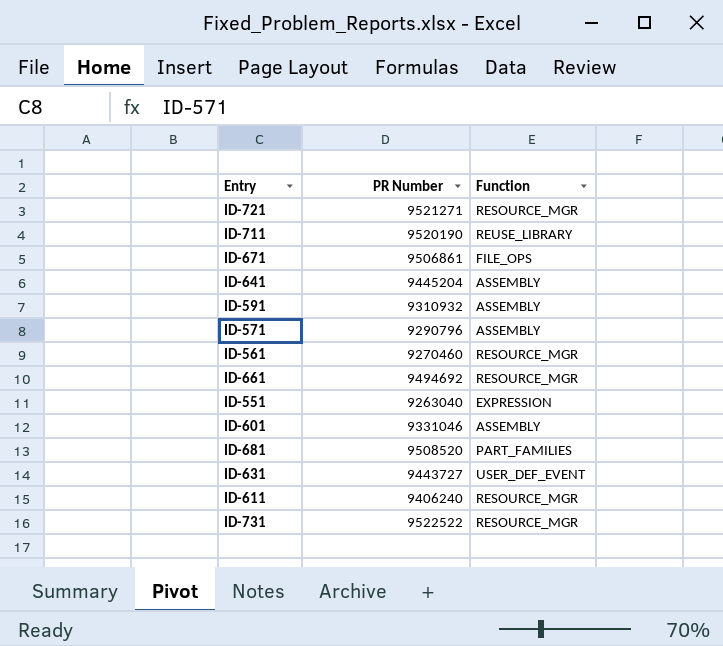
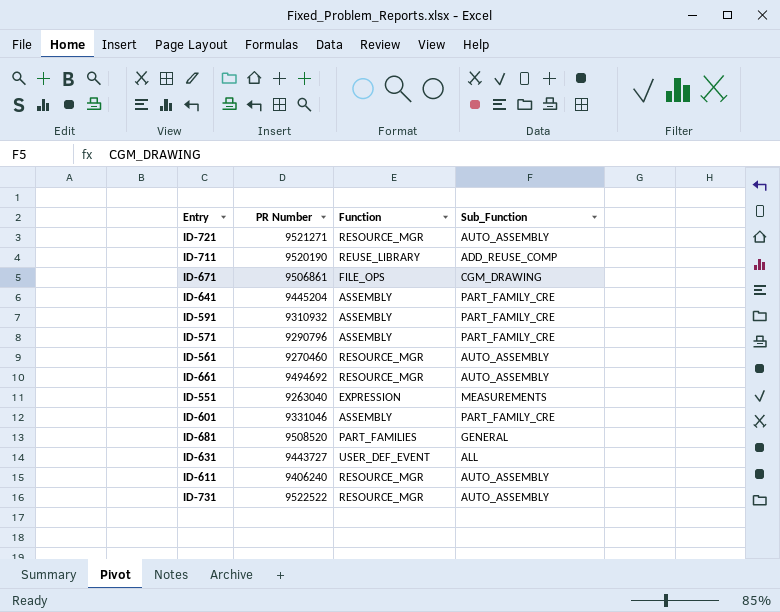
column Sub_Function | position: none -> 4

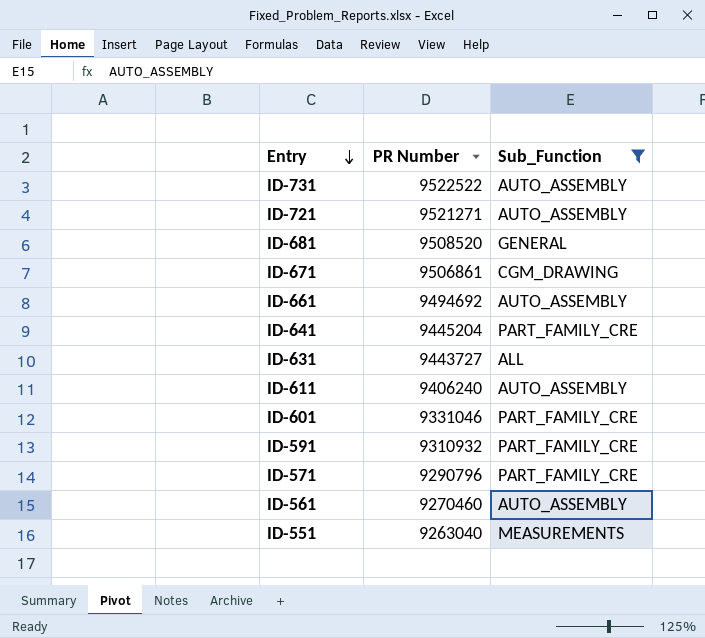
filter: none -> Sub_Function != ADD_REUSE_COMP
row order: none -> Entry descending
column Function | position: 3 -> none

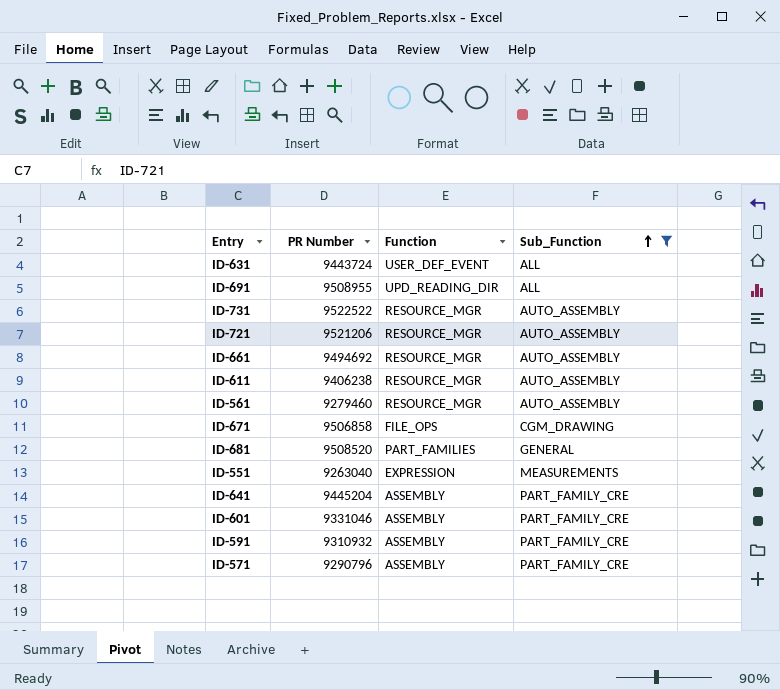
row order: Entry descending -> Sub_Function ascending
column Function | position: none -> 3
ID-631 | PR Number: 9443727 -> 9443724
row ID-691: none -> 9508955 | UPD_READING_DIR | ALL
ID-721 | PR Number: 9521271 -> 9521206
ID-611 | PR Number: 9406240 -> 9406238
ID-561 | PR Number: 9270460 -> 9279460
ID-671 | PR Number: 9506861 -> 9506858

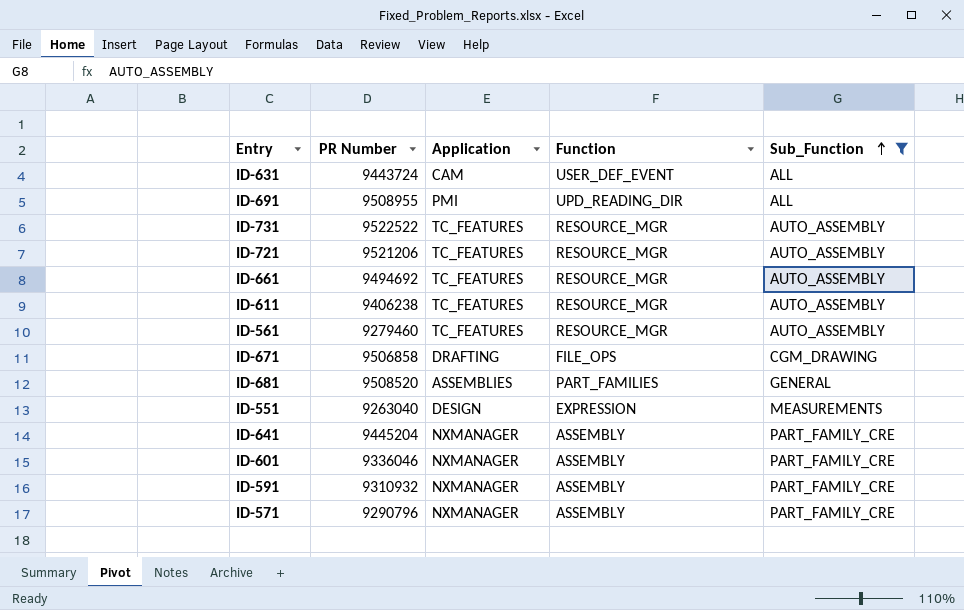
column Application | position: none -> 3
ID-601 | PR Number: 9331046 -> 9336046

